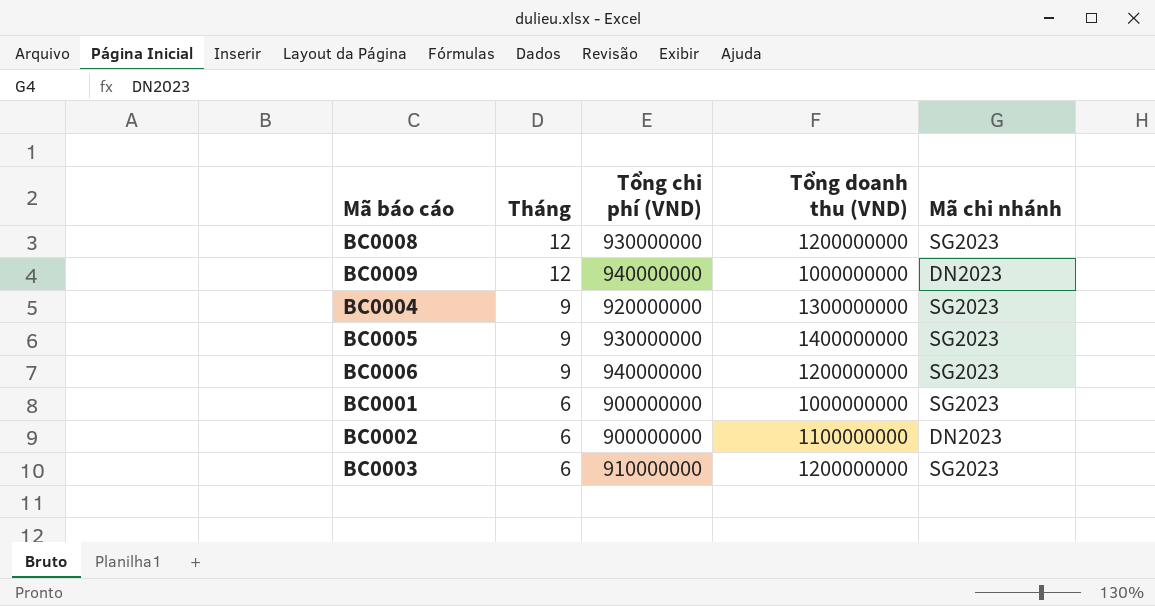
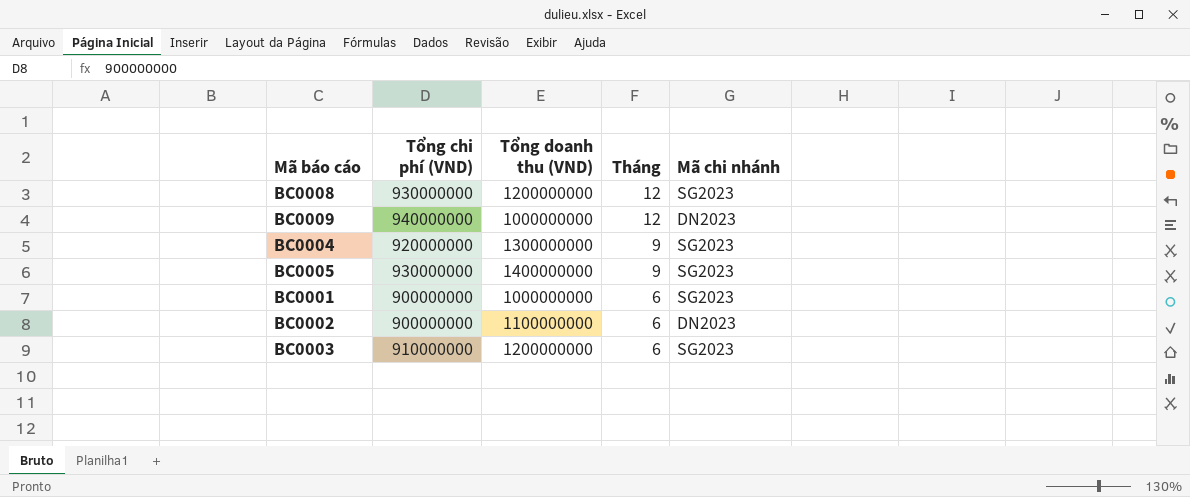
column Tháng | position: 2 -> 4
row BC0006: 9 | 940000000 | 1200000000 | SG2023 -> none

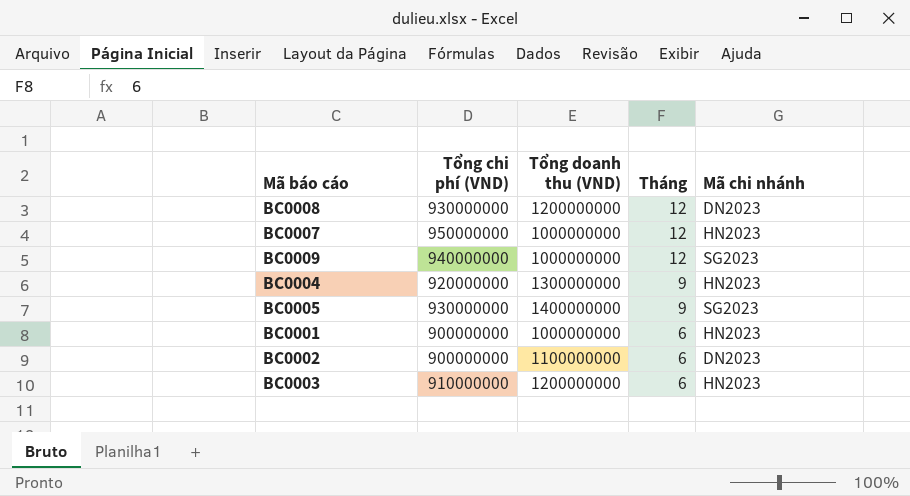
BC0008 | Mã chi nhánh: SG2023 -> DN2023
row BC0007: none -> 950000000 | 1000000000 | 12 | HN2023
BC0009 | Mã chi nhánh: DN2023 -> SG2023
BC0004 | Mã chi nhánh: SG2023 -> HN2023
BC0001 | Mã chi nhánh: SG2023 -> HN2023
BC0003 | Mã chi nhánh: SG2023 -> HN2023

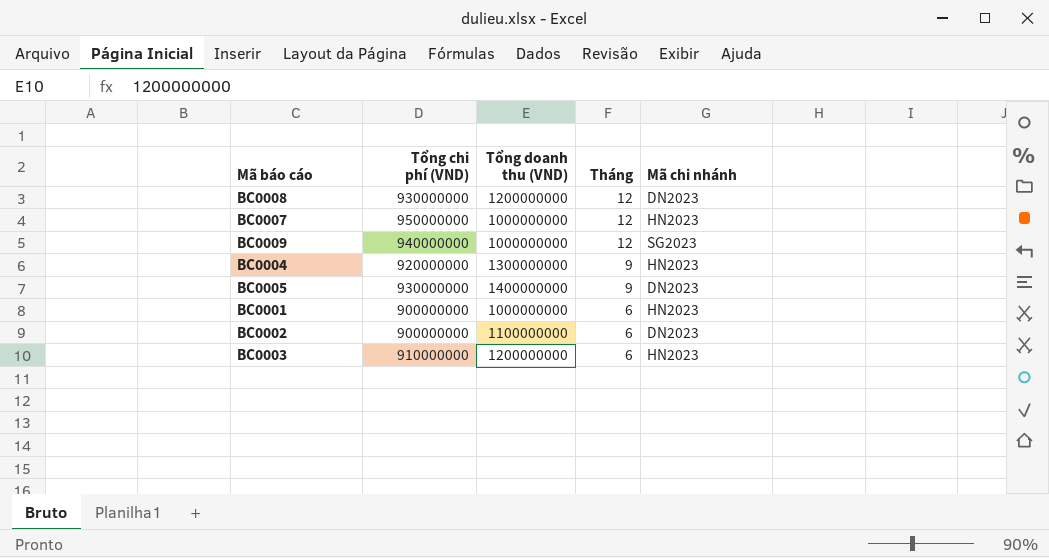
BC0005 | Mã chi nhánh: SG2023 -> DN2023

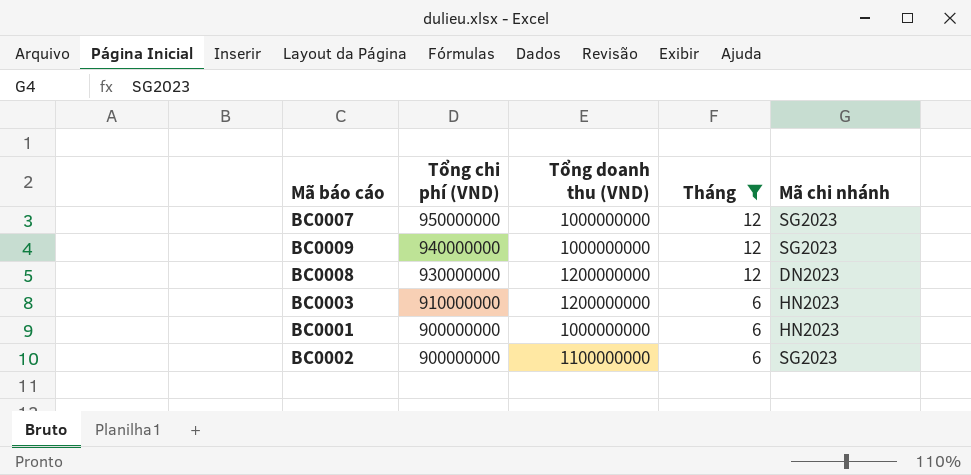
filter: none -> Tháng != 9
row order: Tháng descending -> Tổng chi phí (VND) descending
BC0007 | Mã chi nhánh: HN2023 -> SG2023
BC0002 | Mã chi nhánh: DN2023 -> SG2023

